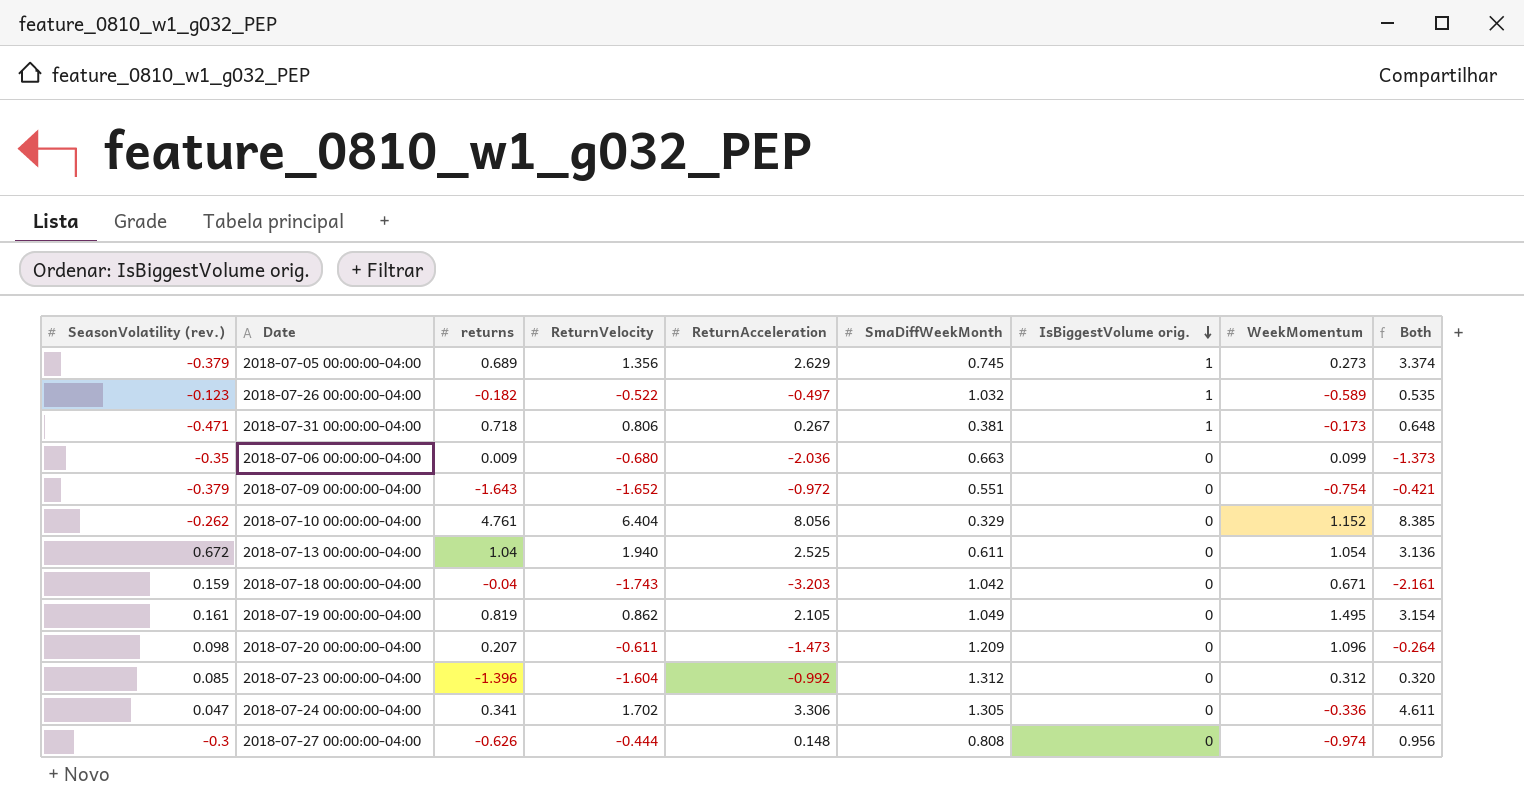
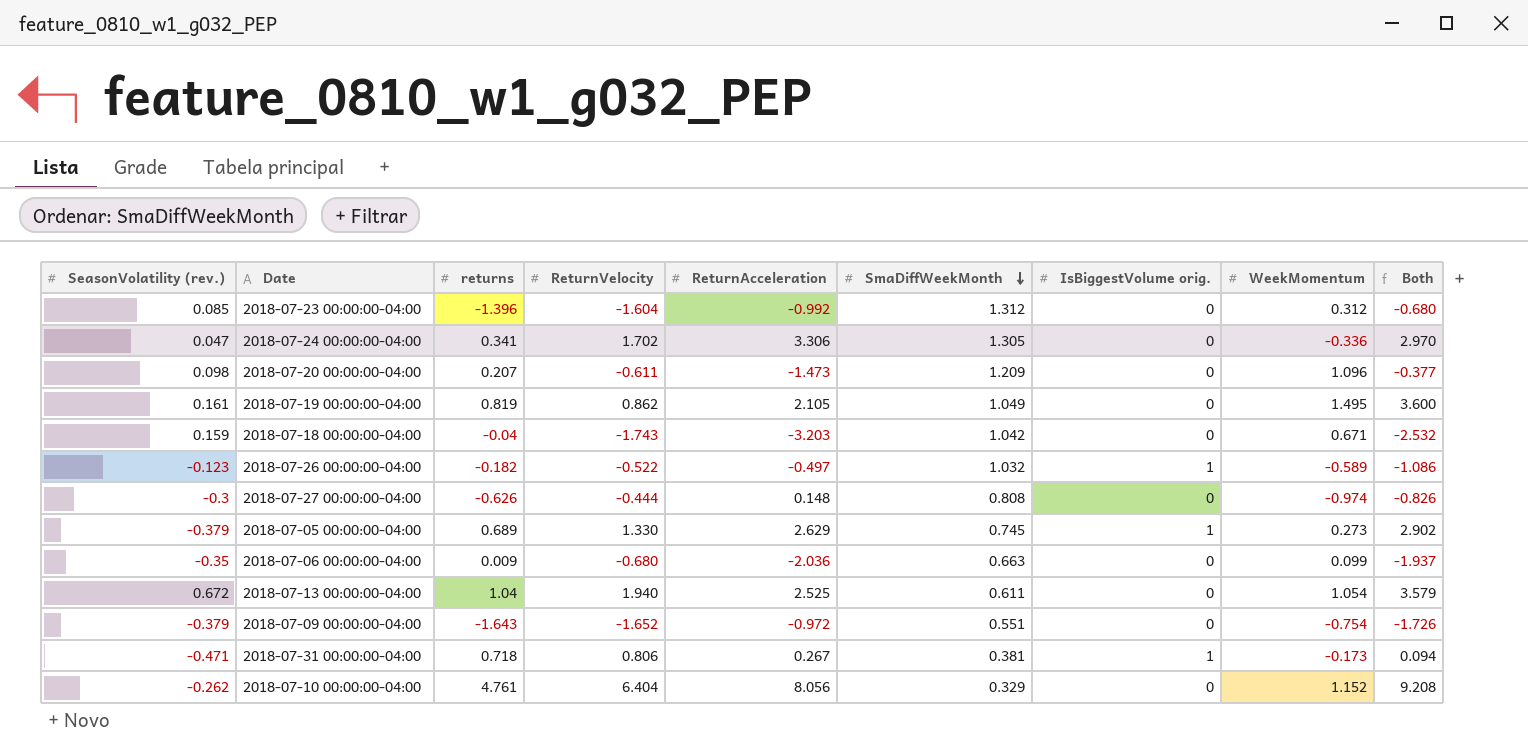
row order: IsBiggestVolume orig. descending -> SmaDiffWeekMonth descending
column Both | formula: [ReturnAcceleration] + [SmaDiffWeekMonth] -> [ReturnAcceleration] + [WeekMomentum]
2018-07-05 00:00:00-04:00 | ReturnVelocity: 1.356 -> 1.330

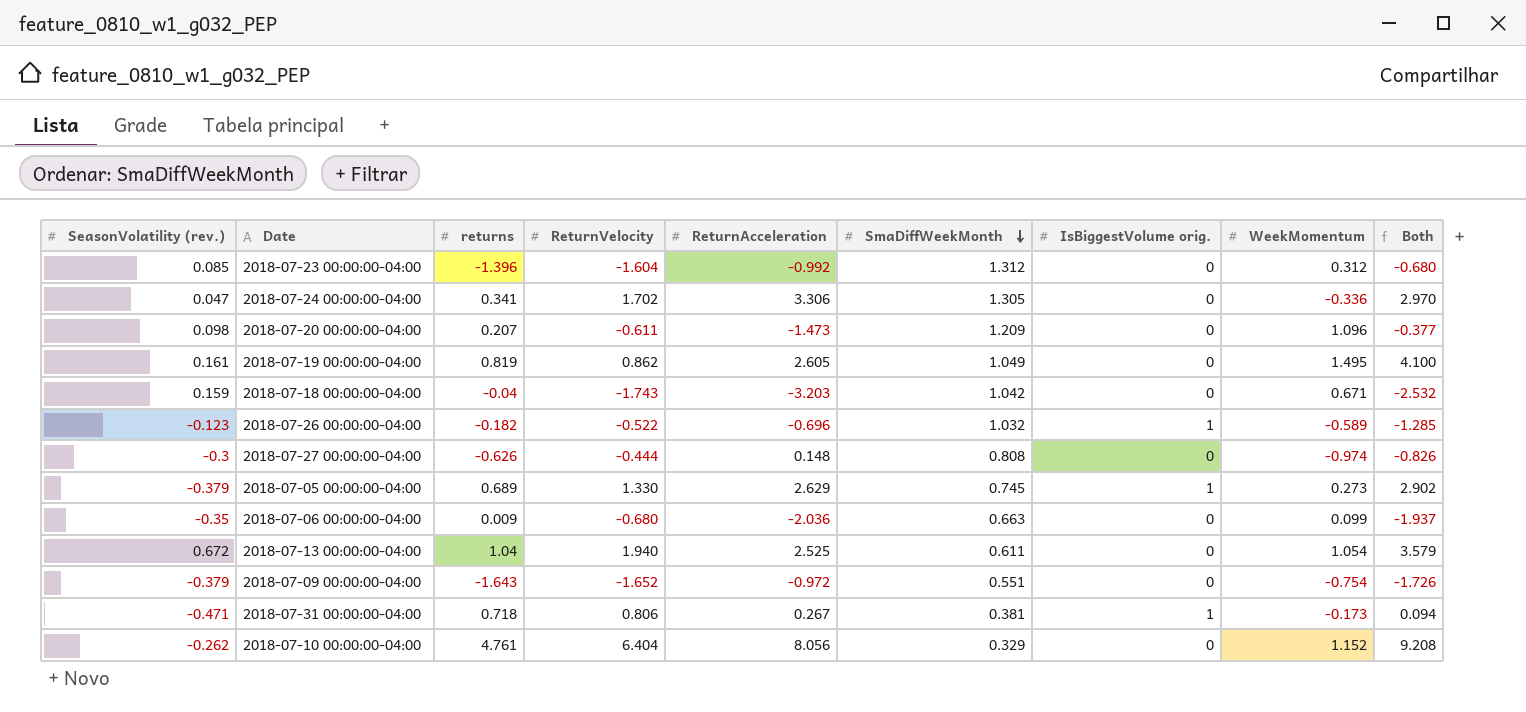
2018-07-19 00:00:00-04:00 | ReturnAcceleration: 2.105 -> 2.605
2018-07-19 00:00:00-04:00 | Both: 3.600 -> 4.100
2018-07-26 00:00:00-04:00 | ReturnAcceleration: -0.497 -> -0.696
2018-07-26 00:00:00-04:00 | Both: -1.086 -> -1.285

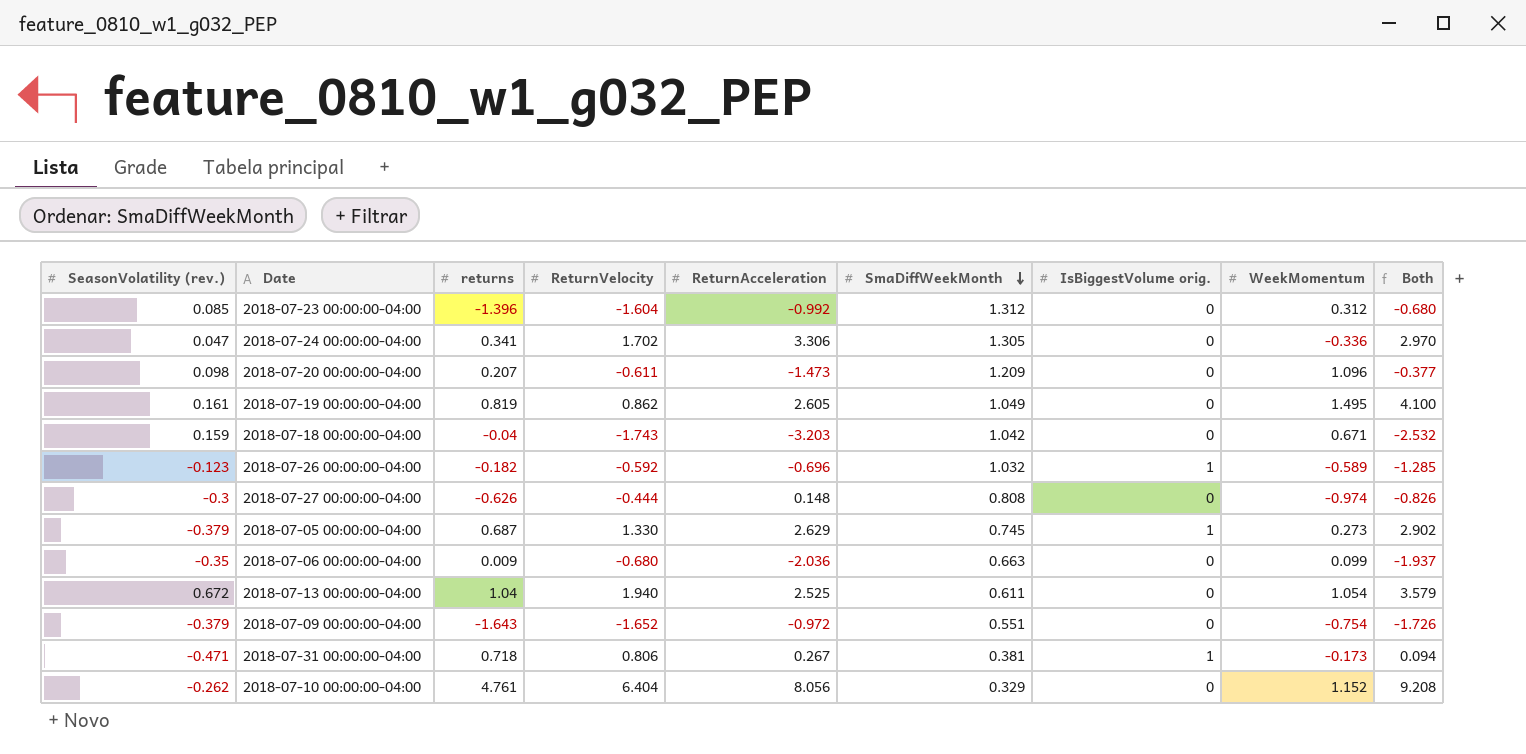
2018-07-26 00:00:00-04:00 | ReturnVelocity: -0.522 -> -0.592
2018-07-05 00:00:00-04:00 | returns: 0.689 -> 0.687

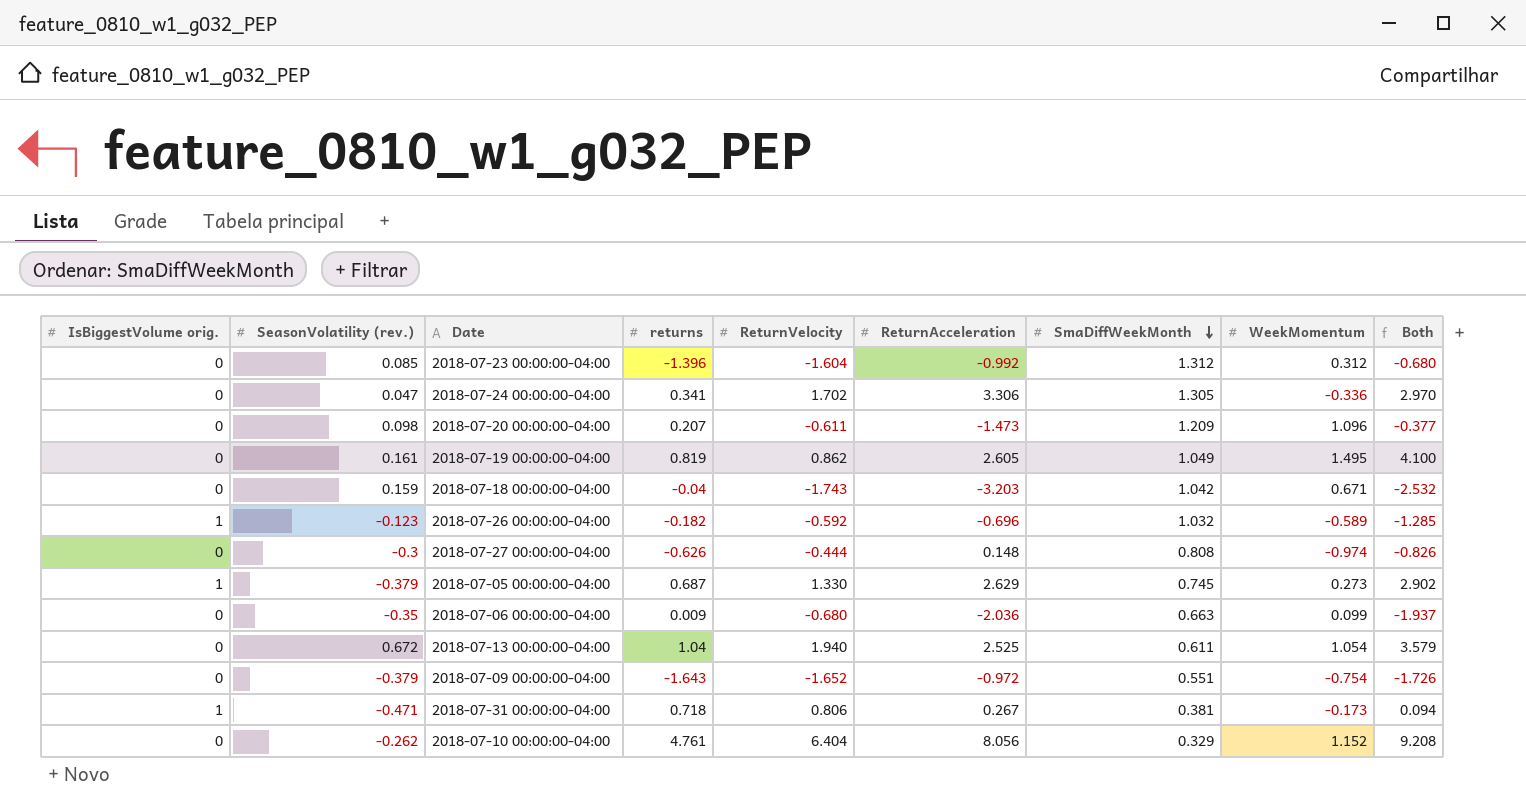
column IsBiggestVolume orig. | position: 7 -> 1

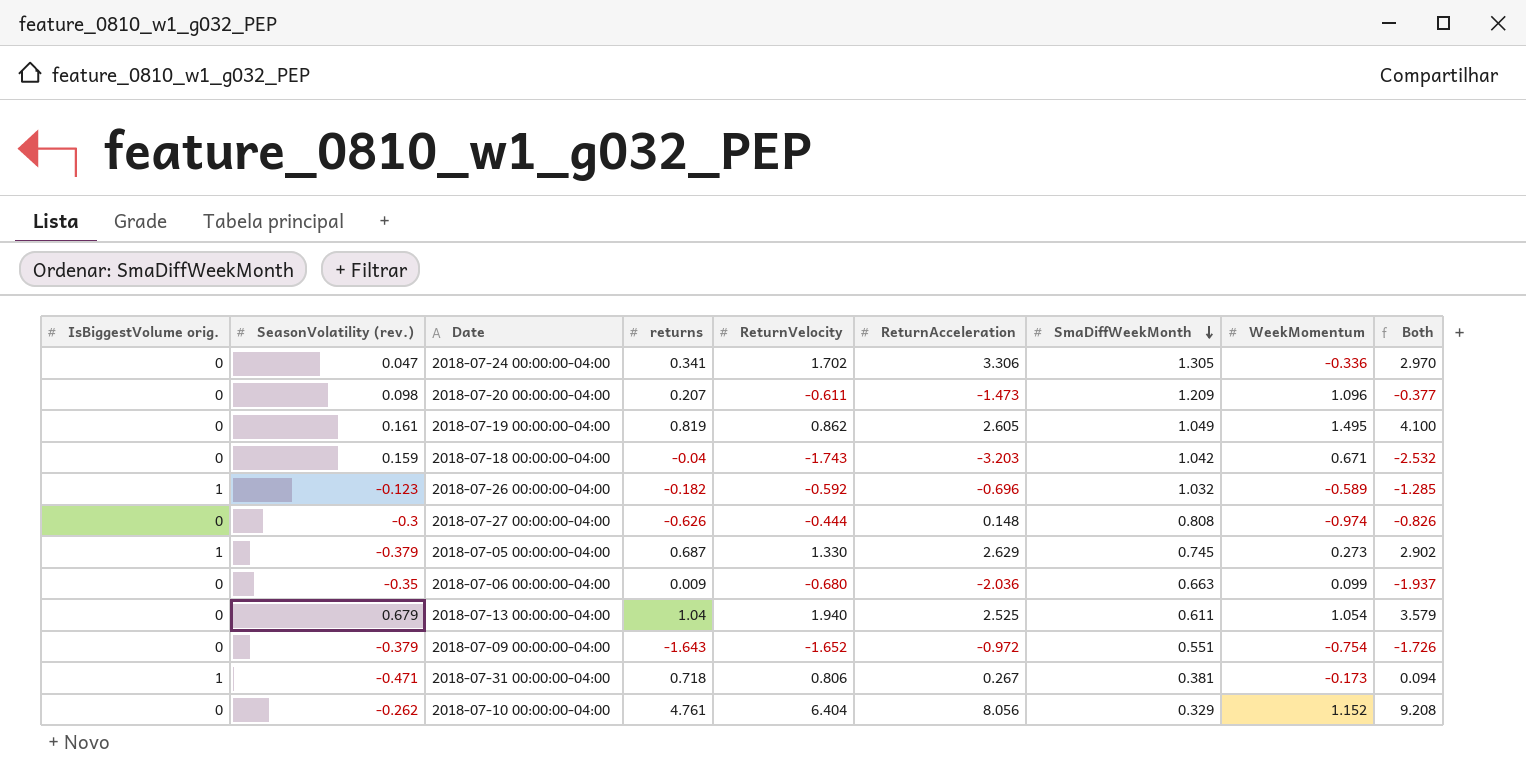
row 2018-07-23 00:00:00-04:00: 0 | 0.085 | -1.396 | -1.604 | -0.992 | 1.312 | 0.312 | -0.680 -> none
2018-07-13 00:00:00-04:00 | SeasonVolatility (rev.): 0.672 -> 0.679

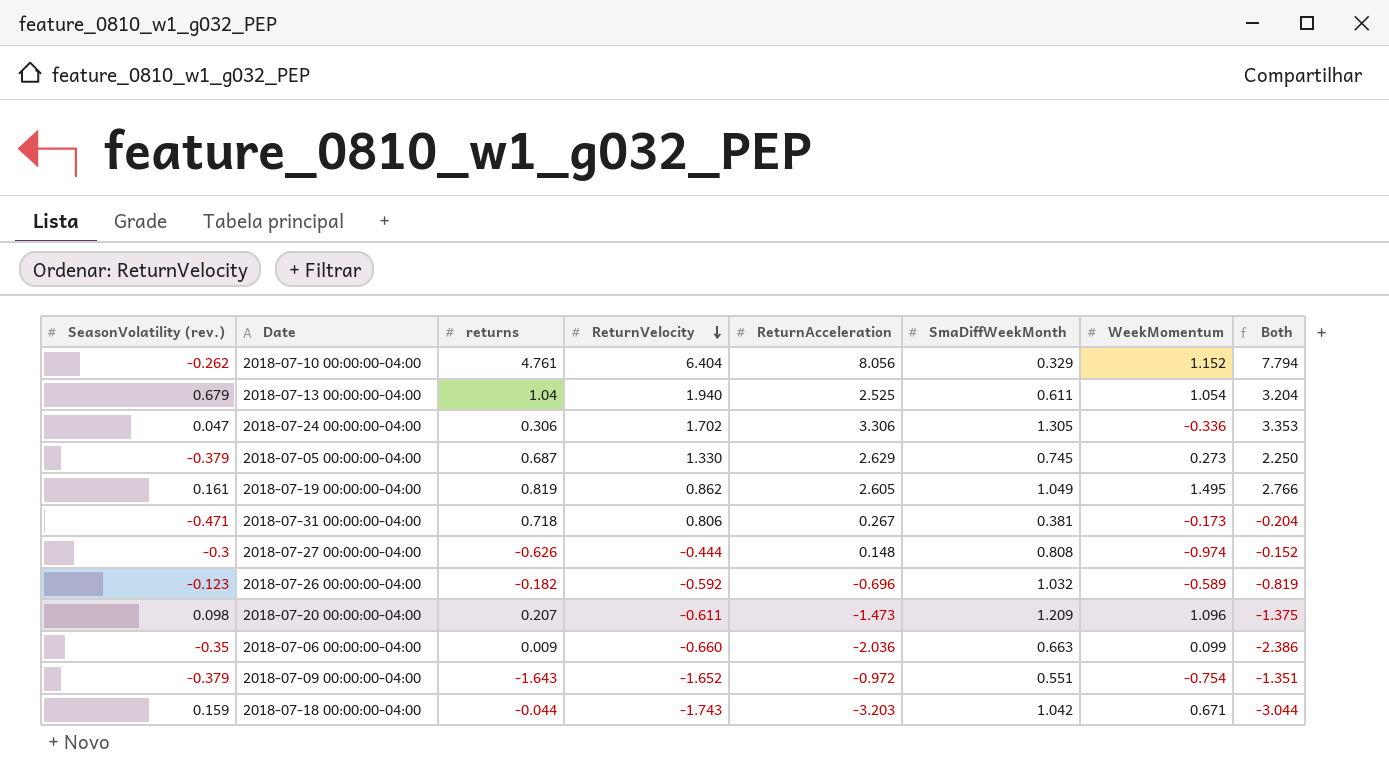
row order: SmaDiffWeekMonth descending -> ReturnVelocity descending
column IsBiggestVolume orig. | position: 1 -> none
column Both | formula: [ReturnAcceleration] + [WeekMomentum] -> [SeasonVolatility (rev.)] + [ReturnAcceleration]
2018-07-24 00:00:00-04:00 | returns: 0.341 -> 0.306
2018-07-06 00:00:00-04:00 | ReturnVelocity: -0.680 -> -0.660
2018-07-18 00:00:00-04:00 | returns: -0.04 -> -0.044

